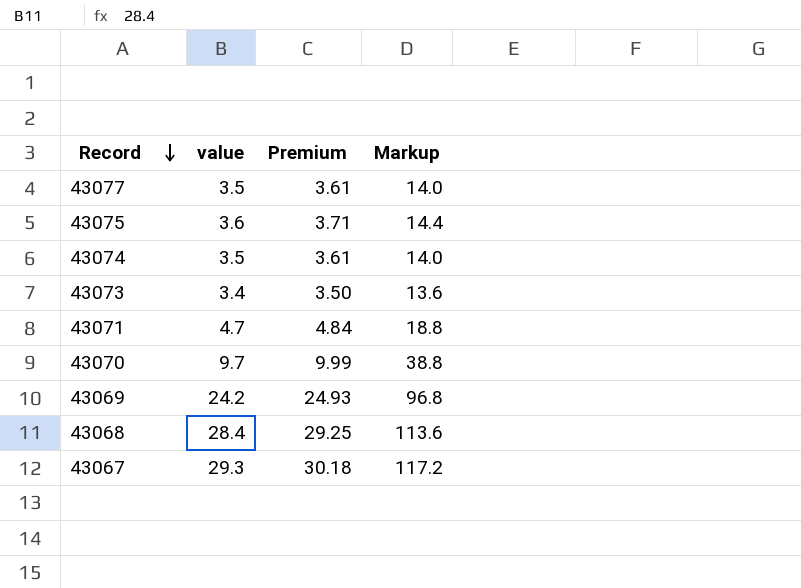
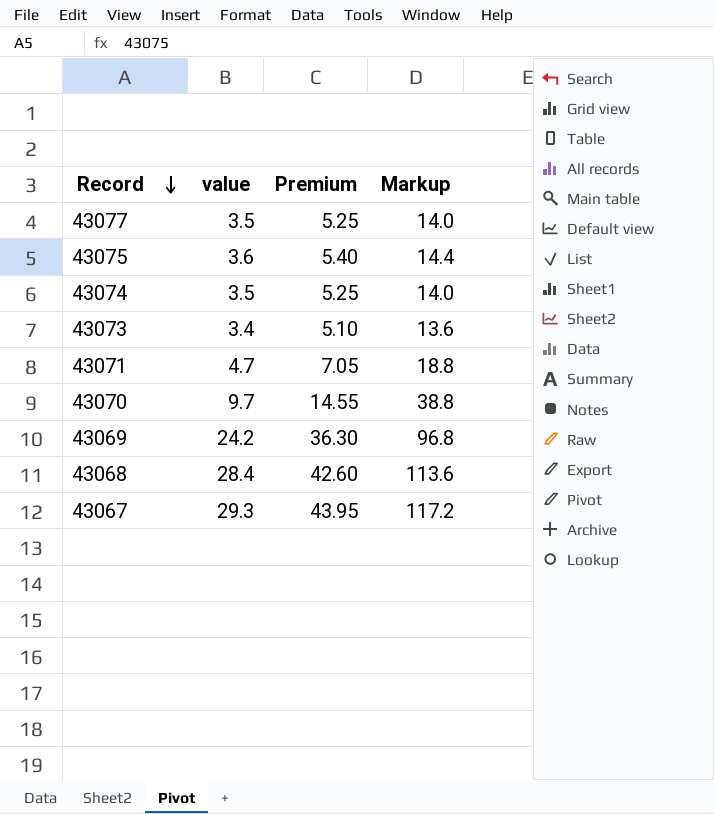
column Premium | formula: [value] * 1.03 -> [value] * 1.5

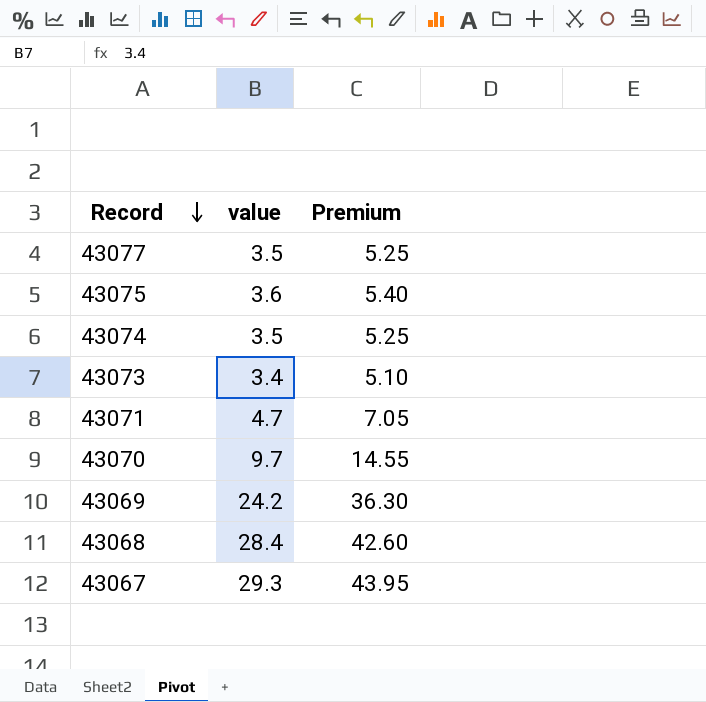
column Markup | formula: [value] * 4 -> none

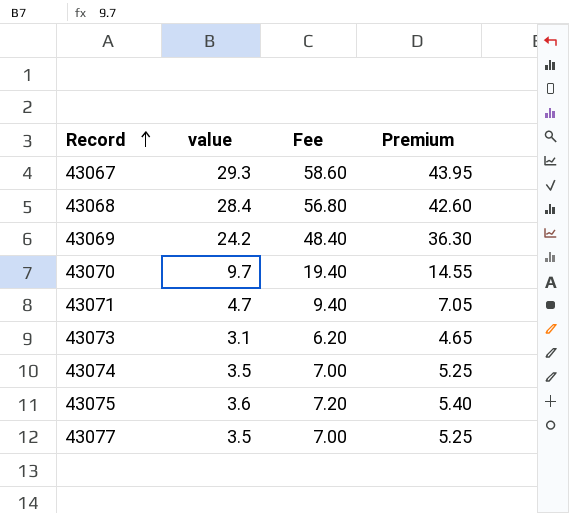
row order: Record descending -> Record ascending
column Fee | formula: none -> [value] * 2
43073 | value: 3.4 -> 3.1
43073 | Premium: 5.10 -> 4.65

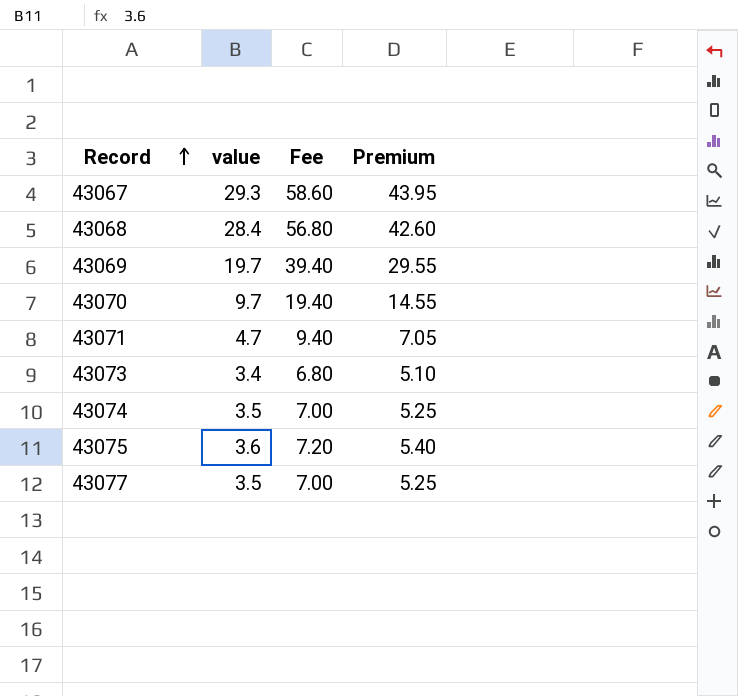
43069 | value: 24.2 -> 19.7
43069 | Fee: 48.40 -> 39.40
43069 | Premium: 36.30 -> 29.55
43073 | value: 3.1 -> 3.4
43073 | Fee: 6.20 -> 6.80
43073 | Premium: 4.65 -> 5.10

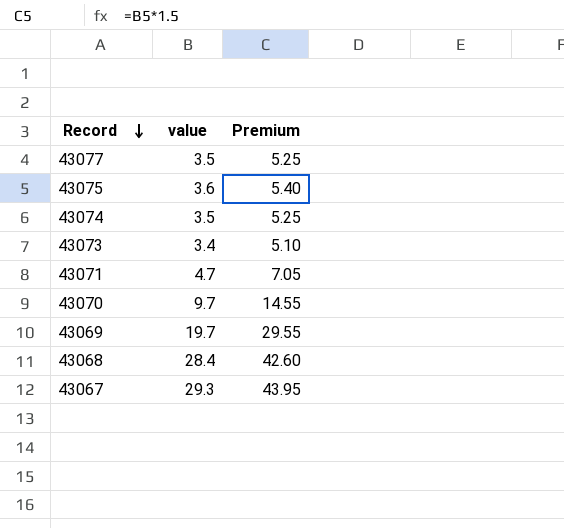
row order: Record ascending -> Record descending
column Fee | formula: [value] * 2 -> none

